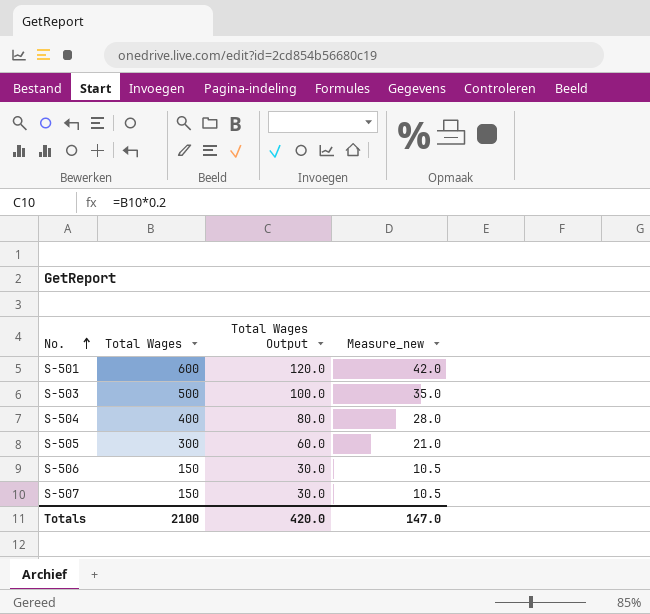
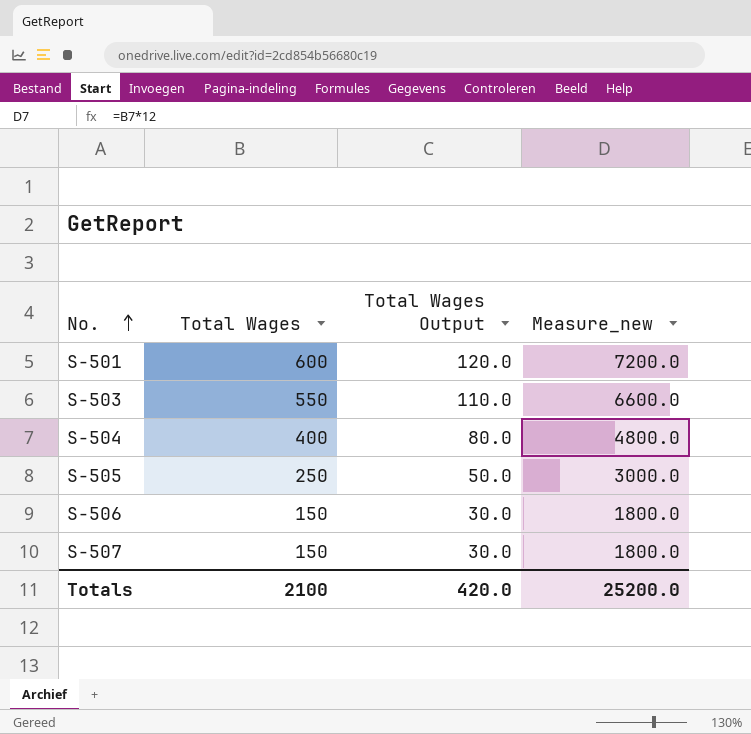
column Measure_new | formula: [Total Wages] * 0.07 -> [Total Wages] * 12
S-503 | Total Wages: 500 -> 550
S-503 | Total Wages Output: 100.0 -> 110.0
S-505 | Total Wages: 300 -> 250
S-505 | Total Wages Output: 60.0 -> 50.0
Totals | Measure_new: 147.0 -> 25200.0

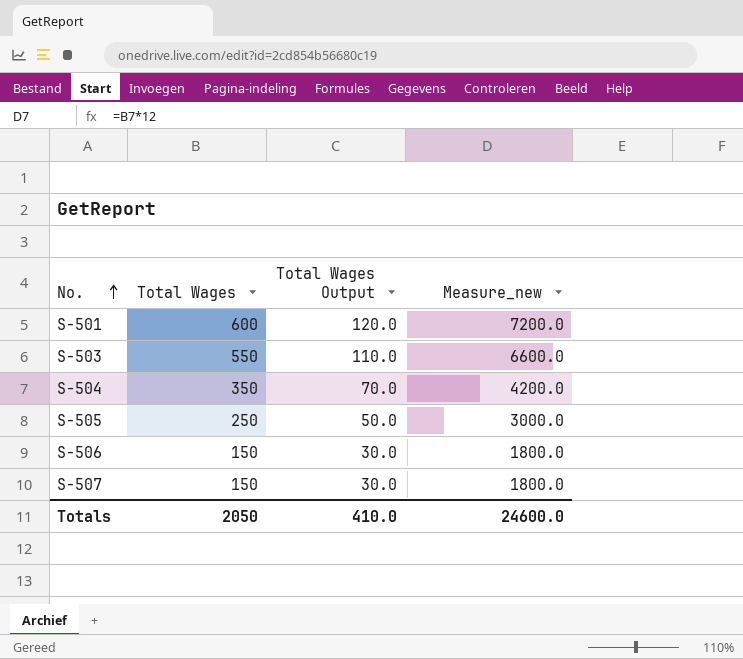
S-504 | Total Wages: 400 -> 350
S-504 | Total Wages Output: 80.0 -> 70.0
S-504 | Measure_new: 4800.0 -> 4200.0
Totals | Total Wages: 2100 -> 2050
Totals | Total Wages Output: 420.0 -> 410.0
Totals | Measure_new: 25200.0 -> 24600.0

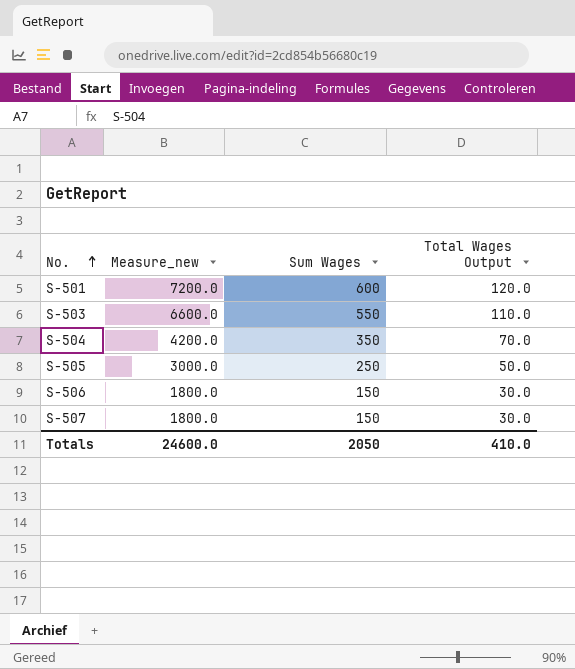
column Measure_new | position: 4 -> 2
column name: Total Wages -> Sum Wages

